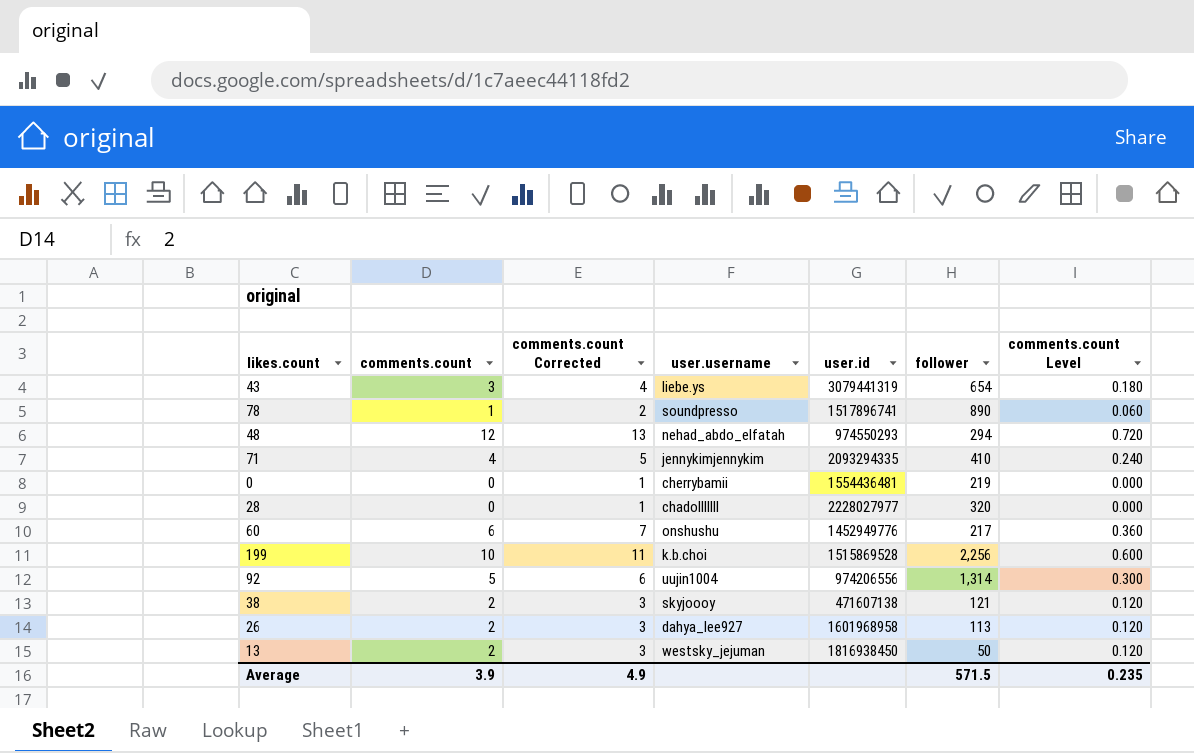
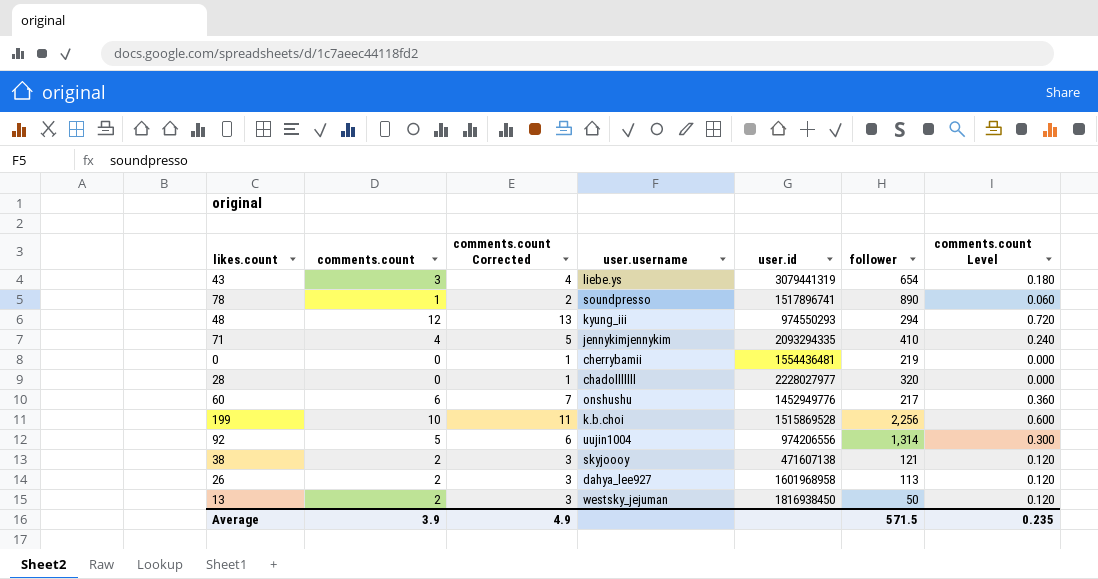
48 | user.username: nehad_abdo_elfatah -> kyung_iii

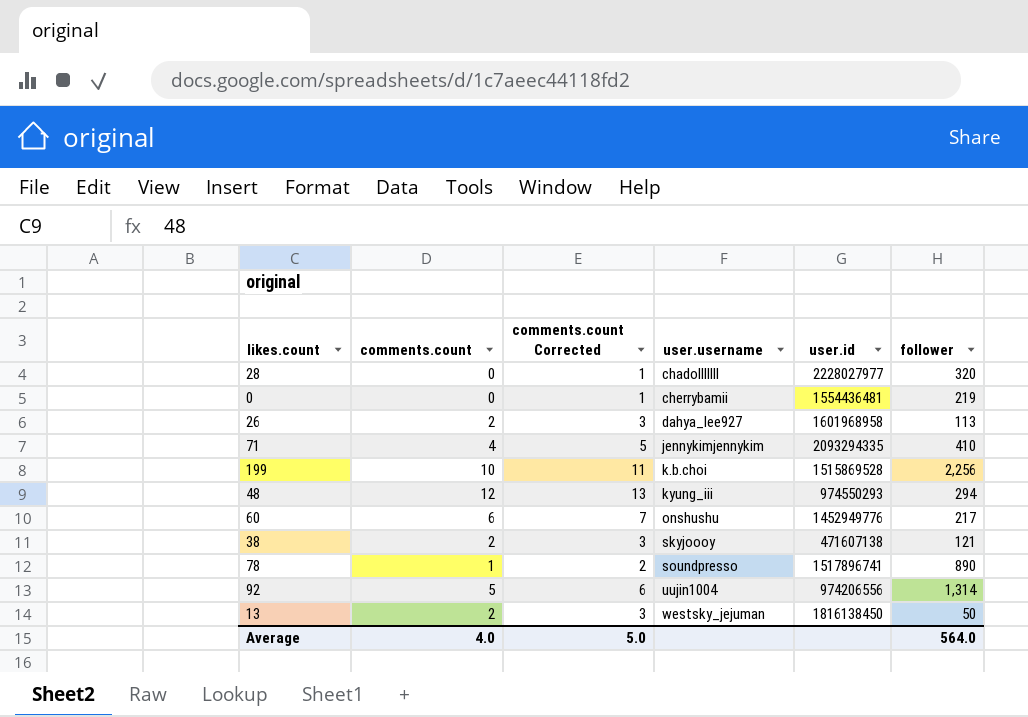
row order: none -> user.username ascending
column comments.count Level | formula: [comments.count] * 0.06 -> none
row 43: 3 | 4 | liebe.ys | 3079441319 | 654 | 0.180 -> none
13 | user.id: 1816938450 -> 1816138450
Average | comments.count: 3.9 -> 4.0
Average | comments.count Corrected: 4.9 -> 5.0
Average | follower: 571.5 -> 564.0

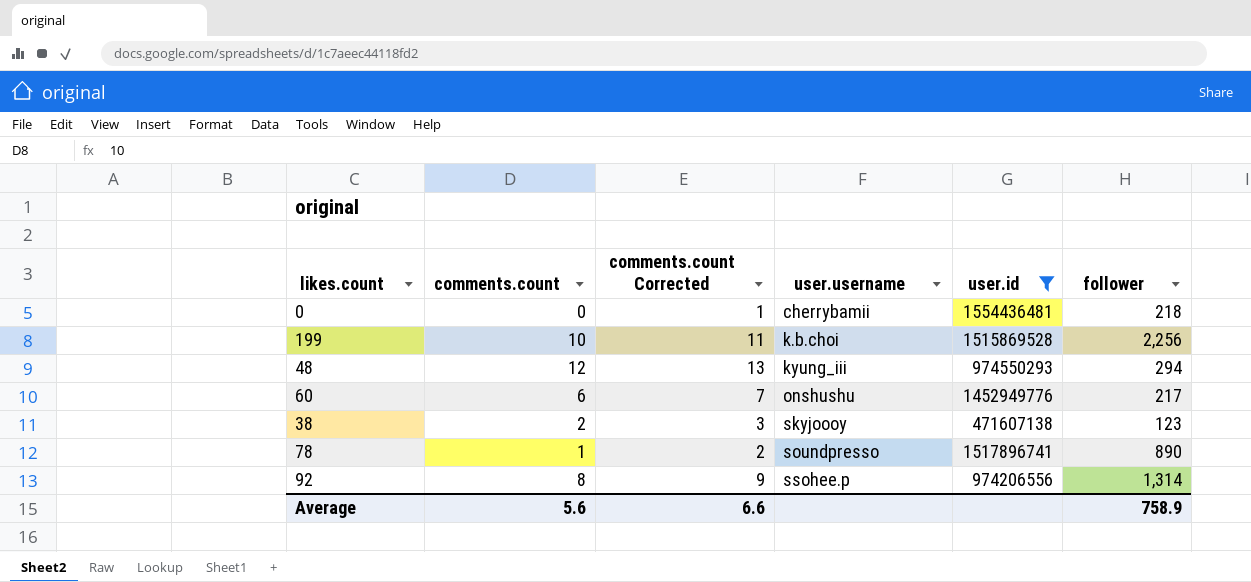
filter: none -> user.id <= 1554436481
0 | follower: 219 -> 218
38 | follower: 121 -> 123
92 | comments.count: 5 -> 8
92 | comments.count Corrected: 6 -> 9
92 | user.username: uujin1004 -> ssohee.p
Average | comments.count: 4.0 -> 5.6
Average | comments.count Corrected: 5.0 -> 6.6
Average | follower: 564.0 -> 758.9

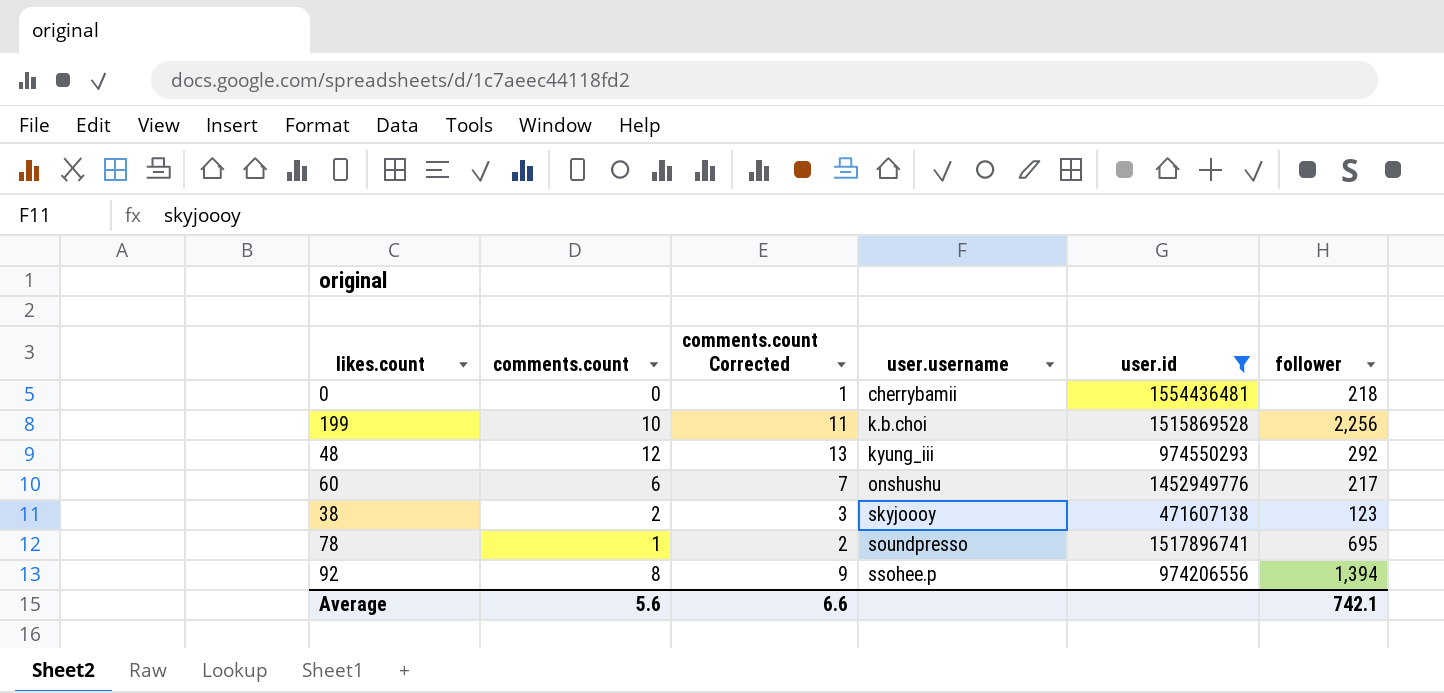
48 | follower: 294 -> 292
78 | follower: 890 -> 695
92 | follower: 1,314 -> 1,394
Average | follower: 758.9 -> 742.1

